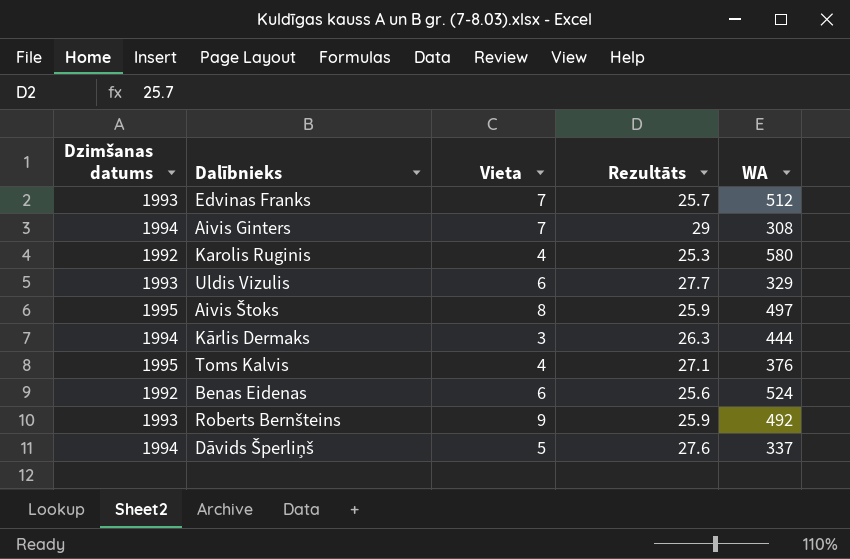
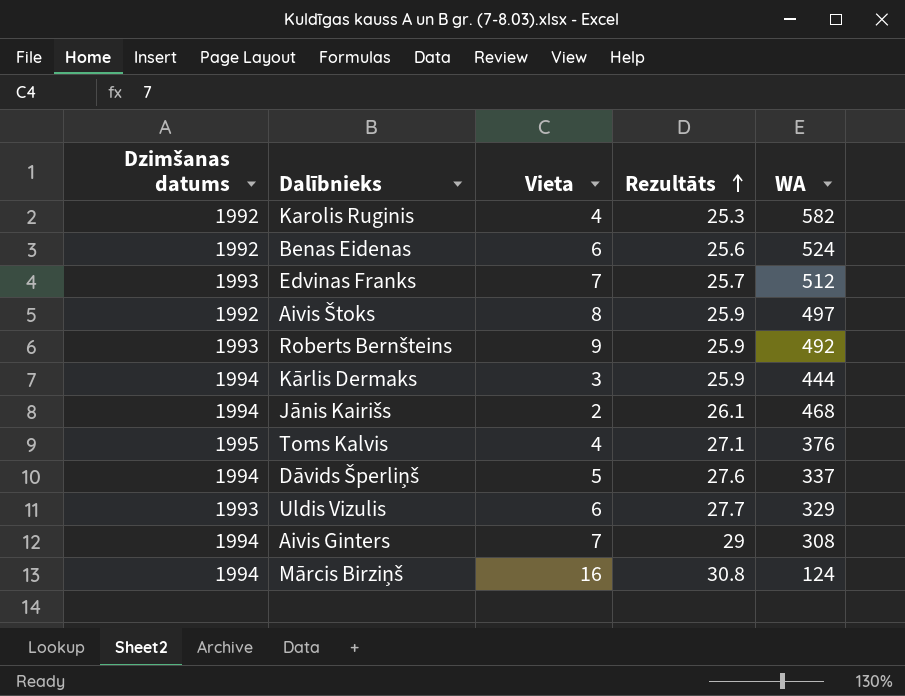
row order: none -> Rezultāts ascending
Karolis Ruginis | WA: 580 -> 582
Aivis Štoks | Dzimšanas datums: 1995 -> 1992
Kārlis Dermaks | Rezultāts: 26.3 -> 25.9
row Jānis Kairišs: none -> 1994 | 2 | 26.1 | 468
row Mārcis Birziņš: none -> 1994 | 16 | 30.8 | 124

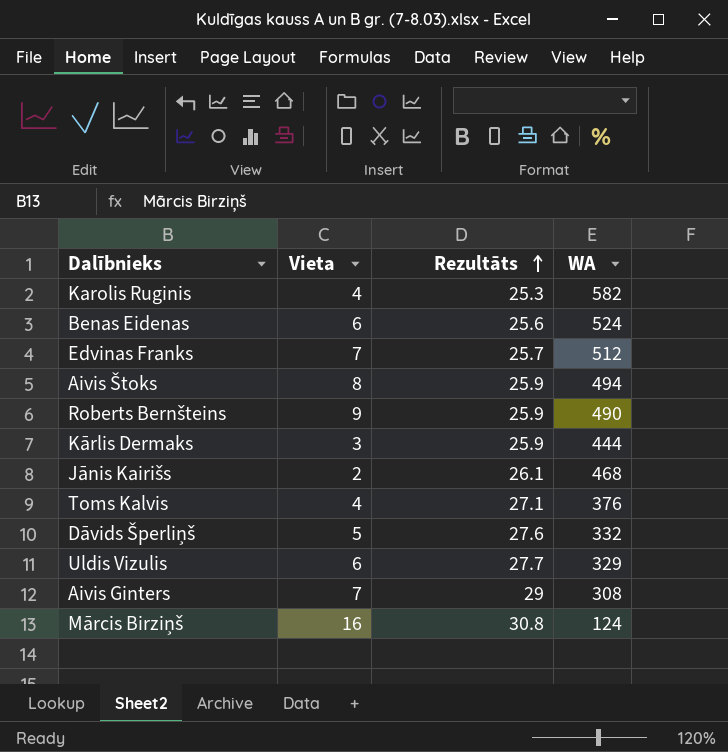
column Dzimšanas datums | position: 1 -> none
Aivis Štoks | WA: 497 -> 494
Roberts Bernšteins | WA: 492 -> 490
Dāvids Šperliņš | WA: 337 -> 332

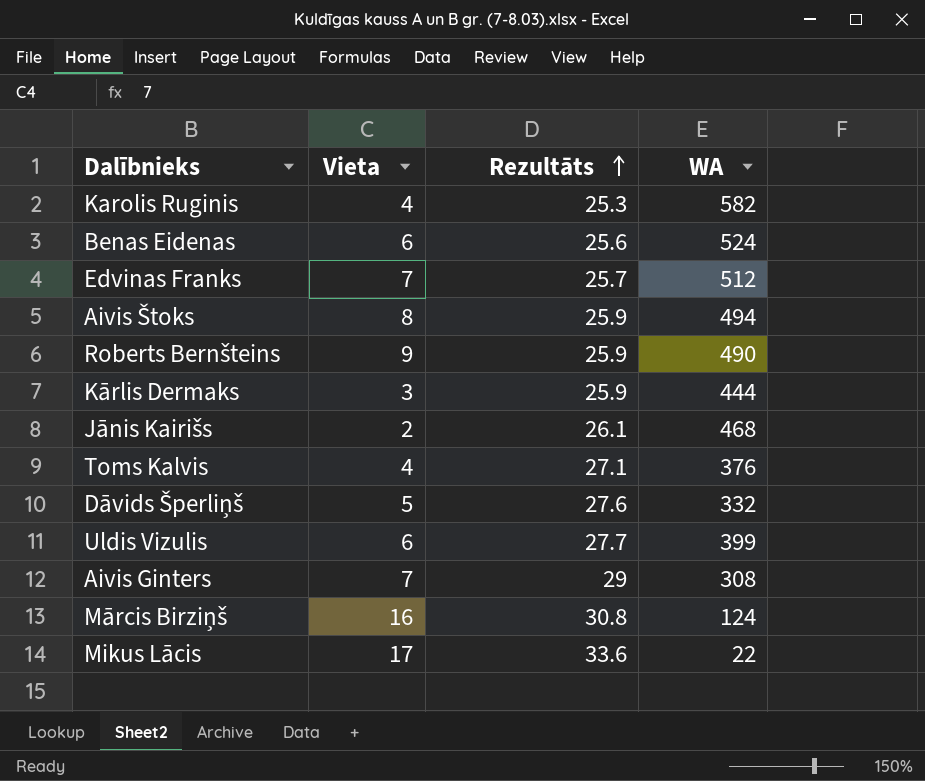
Uldis Vizulis | WA: 329 -> 399
row Mikus Lācis: none -> 17 | 33.6 | 22

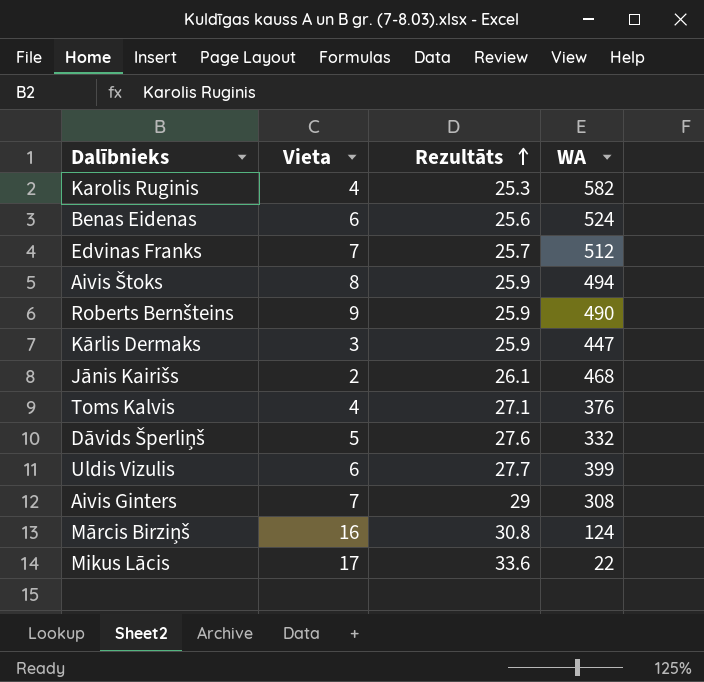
Kārlis Dermaks | WA: 444 -> 447

